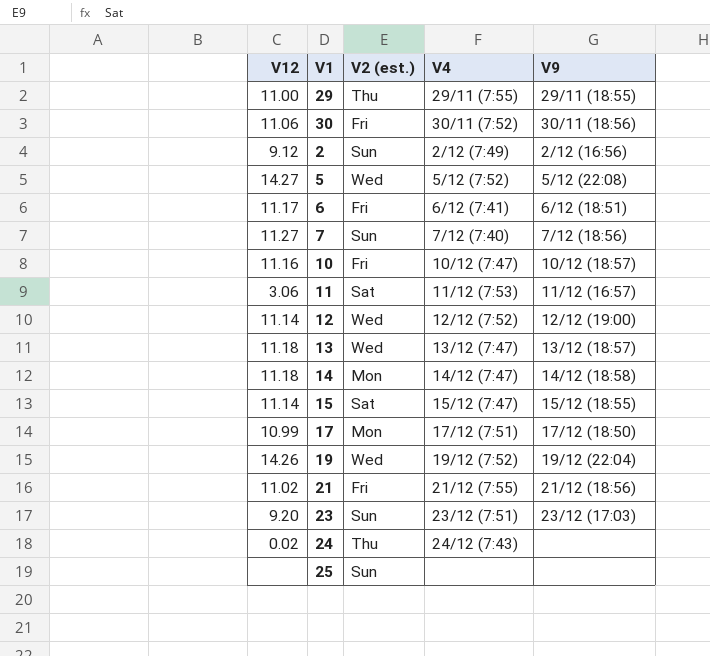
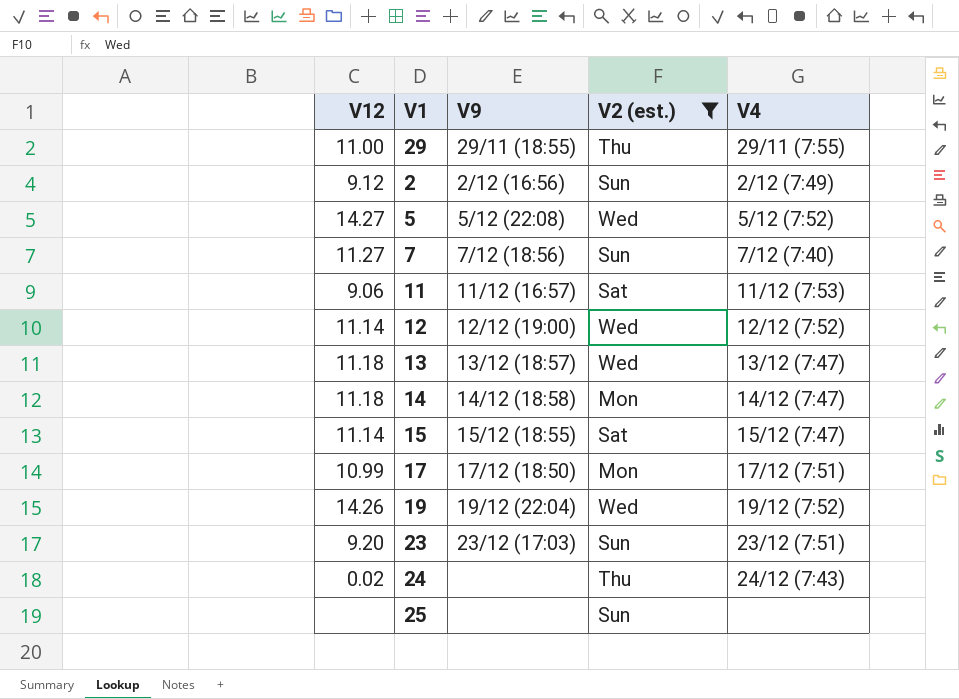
filter: none -> V2 (est.) != Fri
column V9 | position: 5 -> 3
11 | V12: 3.06 -> 9.06

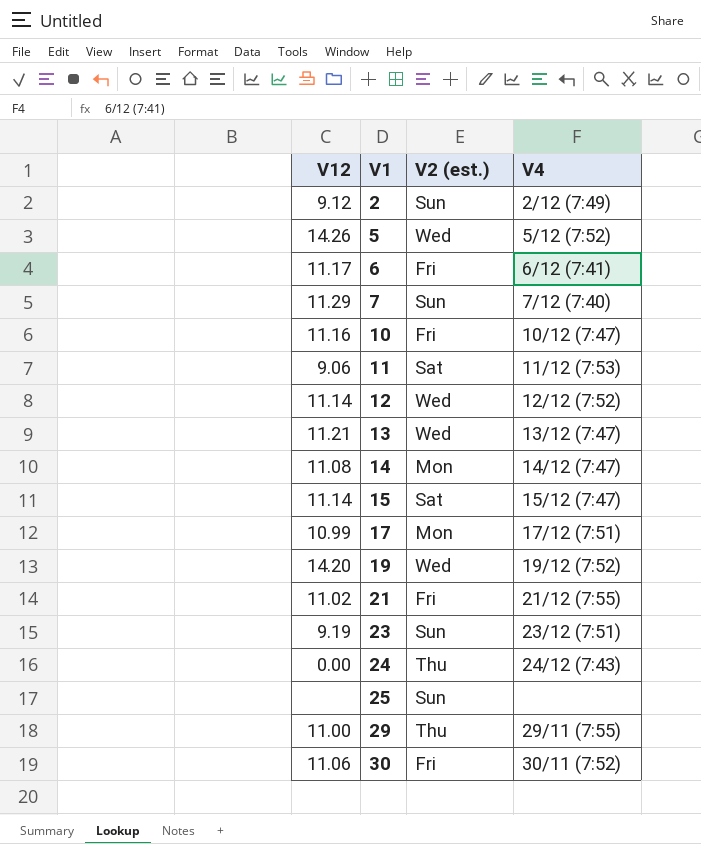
filter: V2 (est.) != Fri -> none
row order: none -> V1 ascending
column V9 | position: 3 -> none
5 | V12: 14.27 -> 14.26
7 | V12: 11.27 -> 11.29
13 | V12: 11.18 -> 11.21
14 | V12: 11.18 -> 11.08
19 | V12: 14.26 -> 14.20
23 | V12: 9.20 -> 9.19
24 | V12: 0.02 -> 0.00

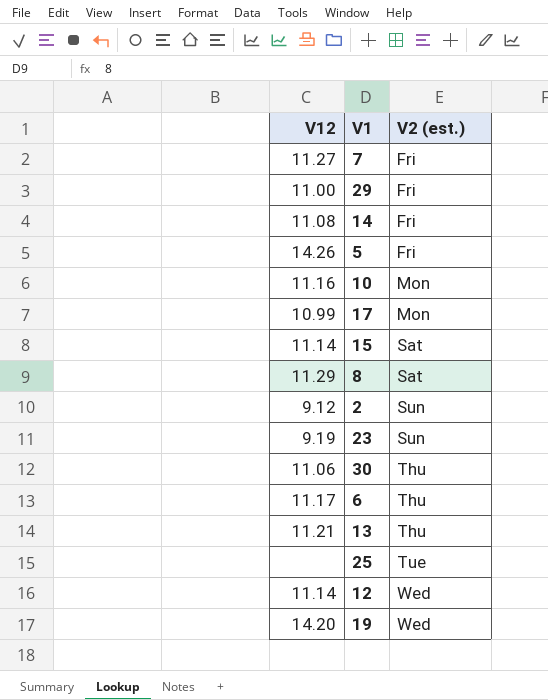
row order: V1 ascending -> V2 (est.) ascending
column V4 | position: 4 -> none
row 11: 9.06 | Sat | 11/12 (7:53) -> none
row 21: 11.02 | Fri | 21/12 (7:55) -> none
row 24: 0.00 | Thu | 24/12 (7:43) -> none
7 | V12: 11.29 -> 11.27
7 | V2 (est.): Sun -> Fri
29 | V2 (est.): Thu -> Fri
14 | V2 (est.): Mon -> Fri
5 | V2 (est.): Wed -> Fri
10 | V2 (est.): Fri -> Mon
row 8: none -> 11.29 | Sat
30 | V2 (est.): Fri -> Thu
6 | V2 (est.): Fri -> Thu
13 | V2 (est.): Wed -> Thu
25 | V2 (est.): Sun -> Tue

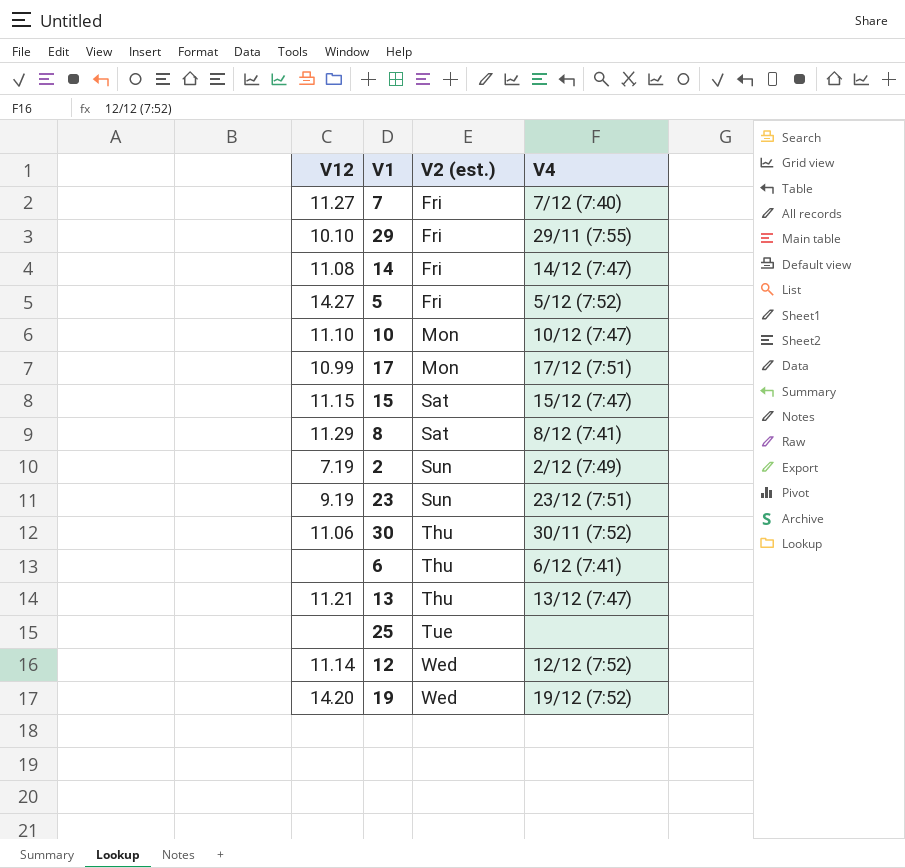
column V4 | position: none -> 4
29 | V12: 11.00 -> 10.10
5 | V12: 14.26 -> 14.27
10 | V12: 11.16 -> 11.10
15 | V12: 11.14 -> 11.15
2 | V12: 9.12 -> 7.19
6 | V12: 11.17 -> none

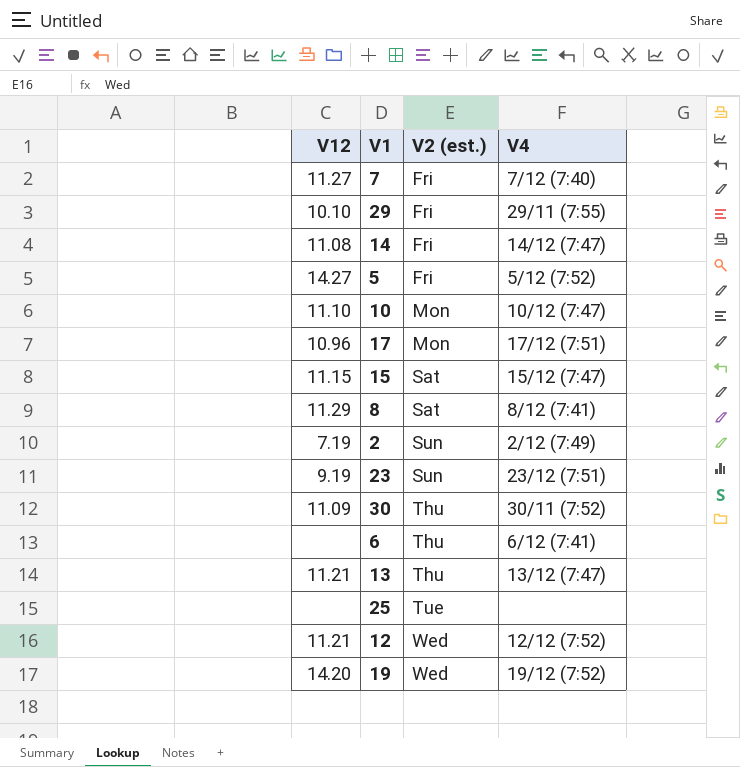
17 | V12: 10.99 -> 10.96
30 | V12: 11.06 -> 11.09
12 | V12: 11.14 -> 11.21

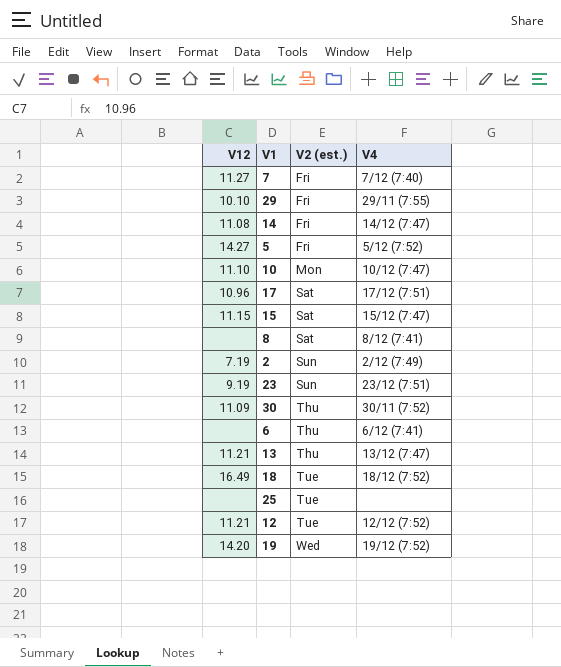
17 | V2 (est.): Mon -> Sat
8 | V12: 11.29 -> none
row 18: none -> 16.49 | Tue | 18/12 (7:52)
12 | V2 (est.): Wed -> Tue

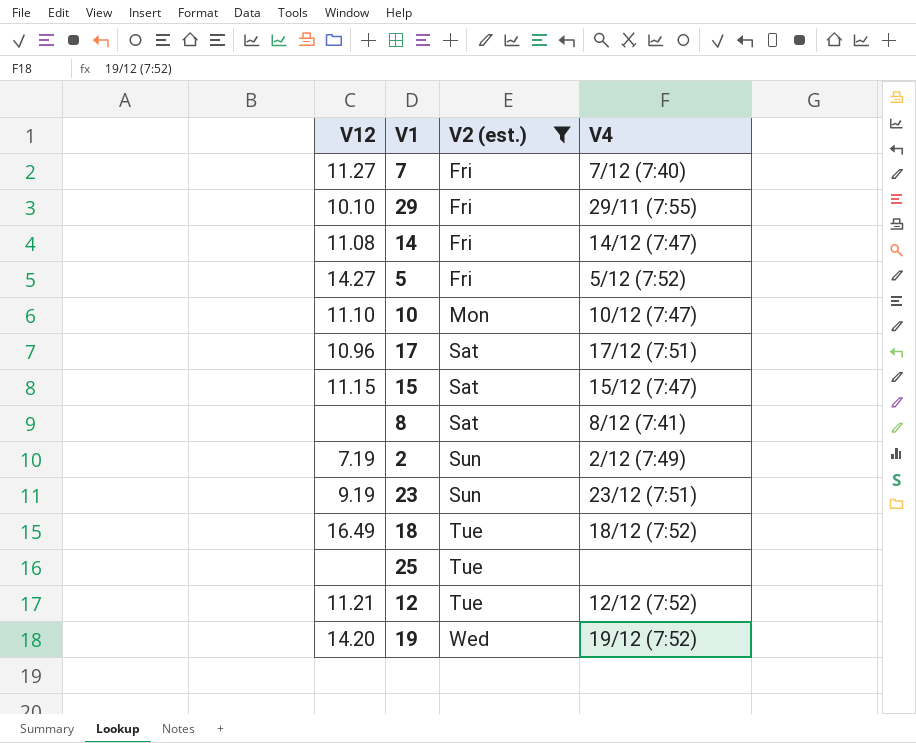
filter: none -> V2 (est.) != Thu

